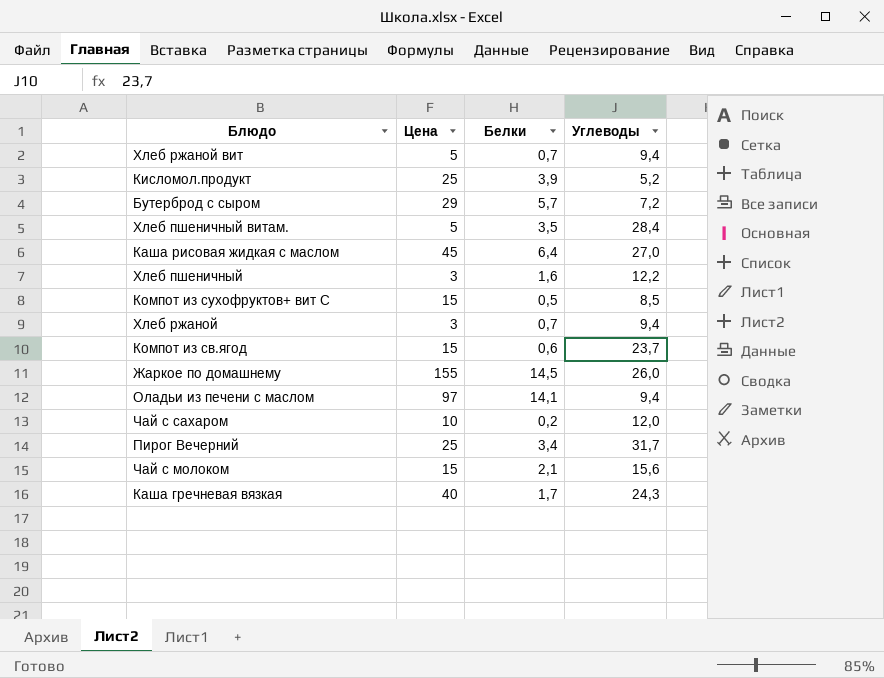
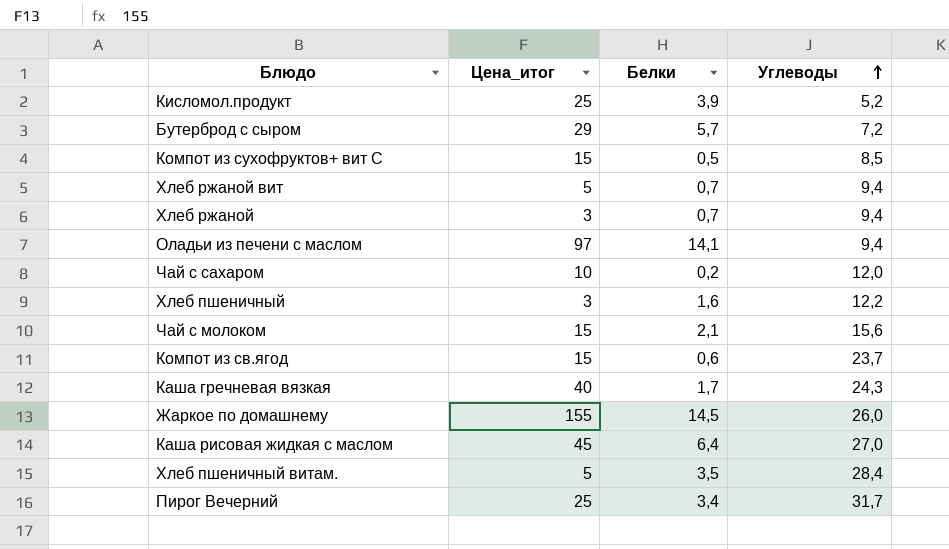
row order: none -> Углеводы ascending
column name: Цена -> Цена_итог

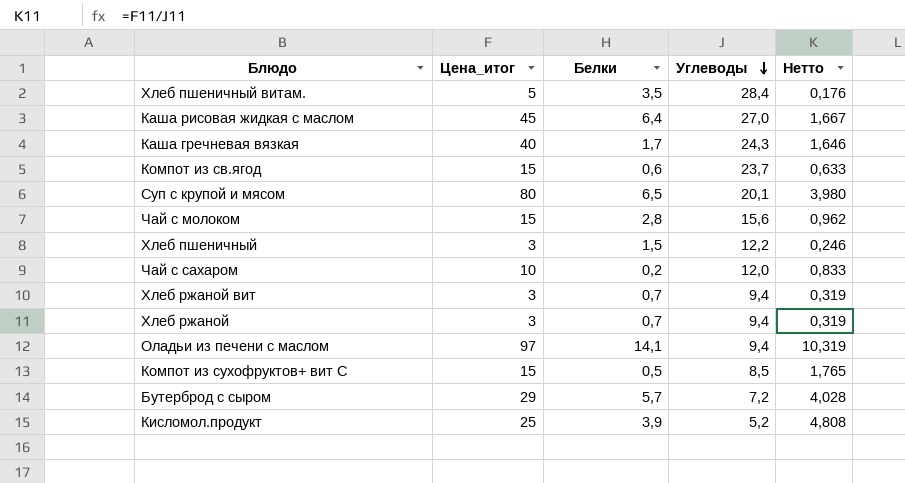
row order: Углеводы ascending -> Углеводы descending
column Нетто | formula: none -> [Цена_итог] / [Углеводы]
row Жаркое по домашнему: 155 | 14,5 | 26,0 -> none
row Пирог Вечерний: 25 | 3,4 | 31,7 -> none
row Суп с крупой и мясом: none -> 80 | 6,5 | 20,1 | 3,980
Чай с молоком | Белки: 2,1 -> 2,8
Хлеб пшеничный | Белки: 1,6 -> 1,5
Хлеб ржаной вит | Цена_итог: 5 -> 3

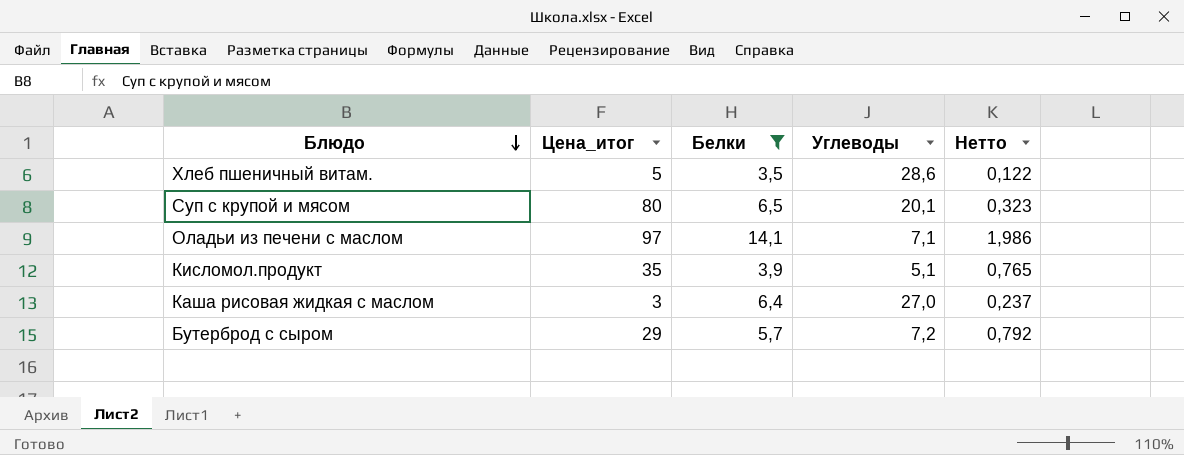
filter: none -> Белки >= 3,5
row order: Углеводы descending -> Блюдо descending
column Нетто | formula: [Цена_итог] / [Углеводы] -> [Белки] / [Углеводы]
Хлеб пшеничный витам. | Углеводы: 28,4 -> 28,6
Оладьи из печени с маслом | Углеводы: 9,4 -> 7,1
Кисломол.продукт | Цена_итог: 25 -> 35
Кисломол.продукт | Углеводы: 5,2 -> 5,1
Каша рисовая жидкая с маслом | Цена_итог: 45 -> 3

